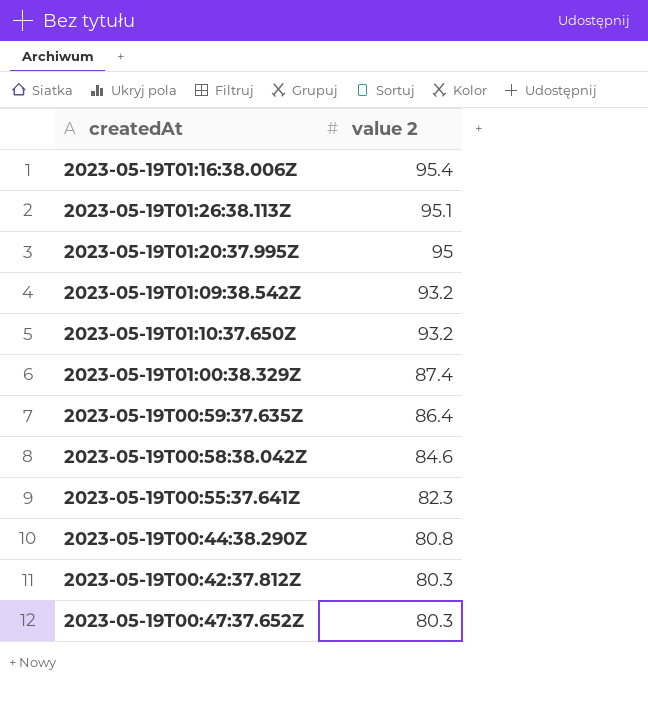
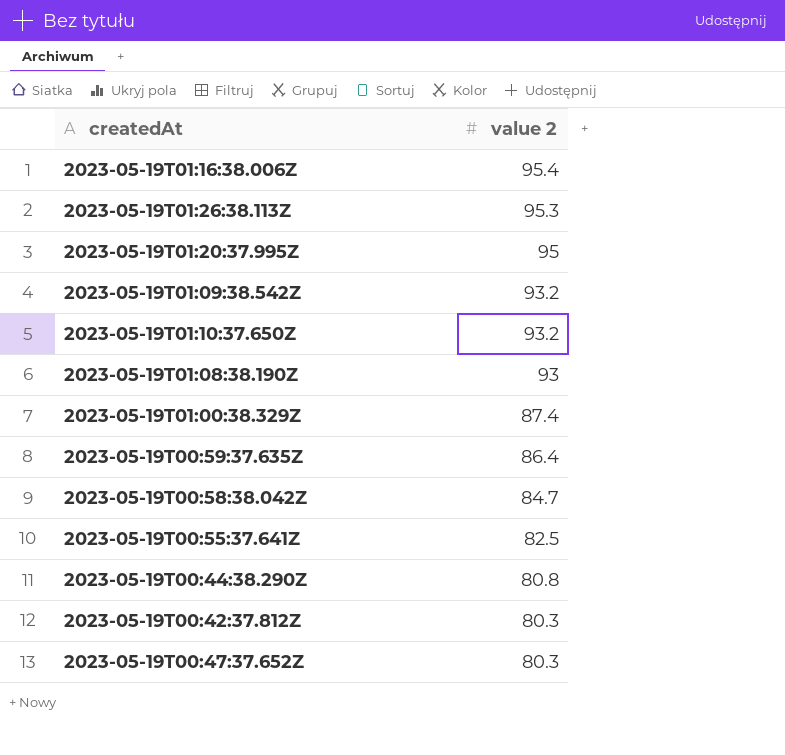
2023-05-19T01:26:38.113Z | value 2: 95.1 -> 95.3
row 2023-05-19T01:08:38.190Z: none -> 93
2023-05-19T00:58:38.042Z | value 2: 84.6 -> 84.7
2023-05-19T00:55:37.641Z | value 2: 82.3 -> 82.5

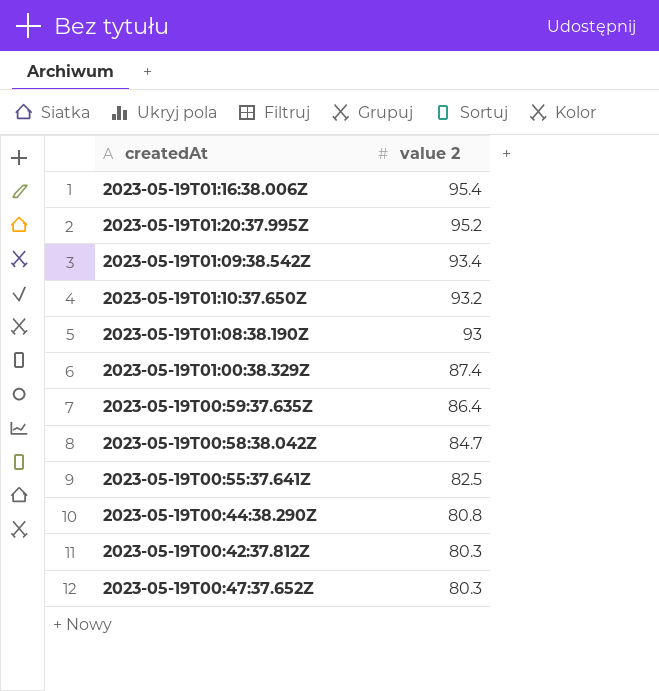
row 2023-05-19T01:26:38.113Z: 95.3 -> none
2023-05-19T01:20:37.995Z | value 2: 95 -> 95.2
2023-05-19T01:09:38.542Z | value 2: 93.2 -> 93.4

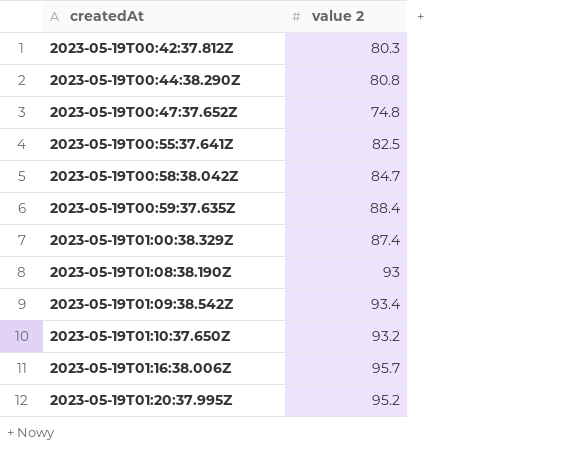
row order: value 2 descending -> createdAt ascending
2023-05-19T00:47:37.652Z | value 2: 80.3 -> 74.8
2023-05-19T00:59:37.635Z | value 2: 86.4 -> 88.4
2023-05-19T01:16:38.006Z | value 2: 95.4 -> 95.7

